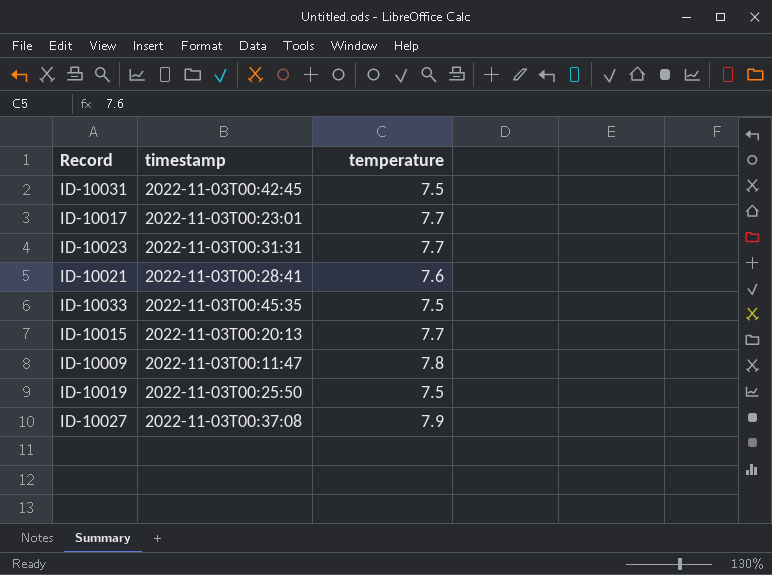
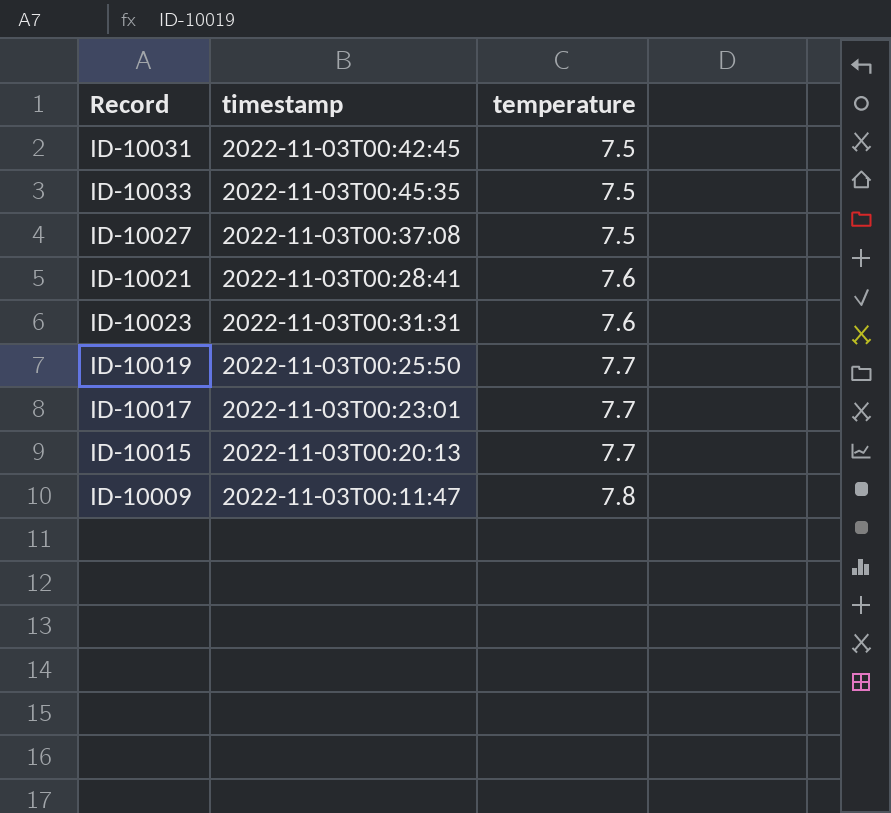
row order: none -> temperature ascending
ID-10027 | temperature: 7.9 -> 7.5
ID-10023 | temperature: 7.7 -> 7.6
ID-10019 | temperature: 7.5 -> 7.7

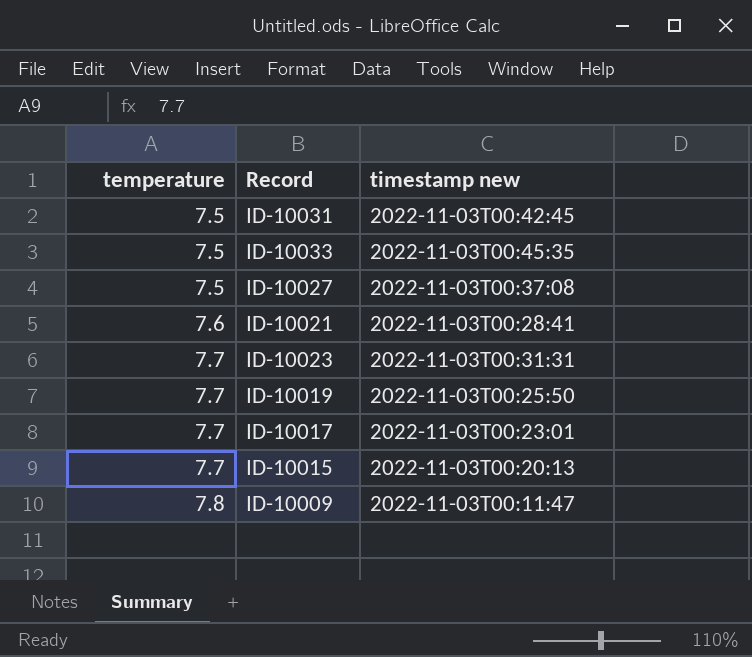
column temperature | position: 3 -> 1
column name: timestamp -> timestamp new
ID-10023 | temperature: 7.6 -> 7.7

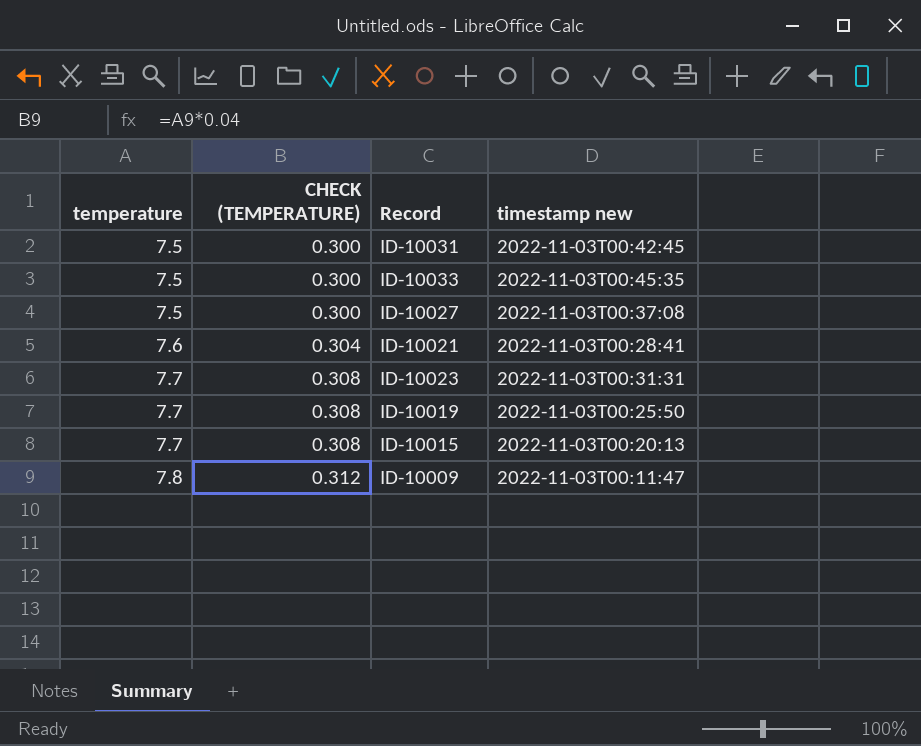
column CHECK (TEMPERATURE) | formula: none -> [temperature] * 0.04
row ID-10017: 7.7 | 2022-11-03T00:23:01 -> none

